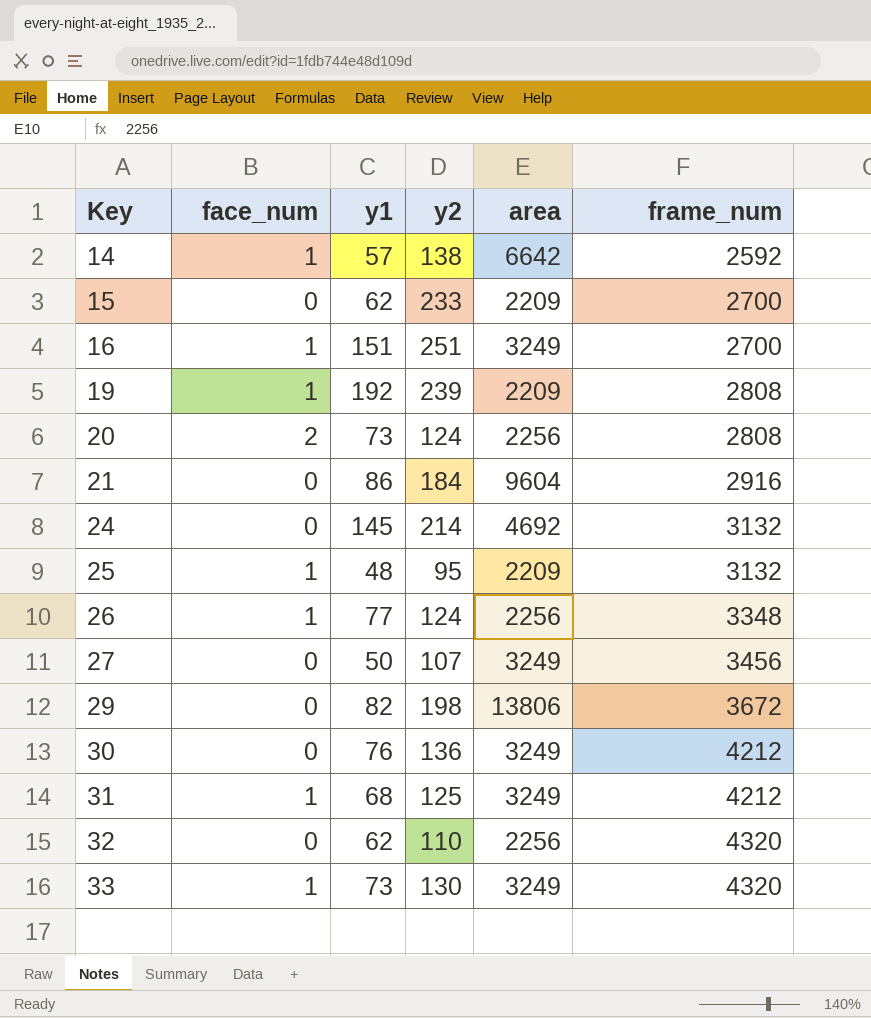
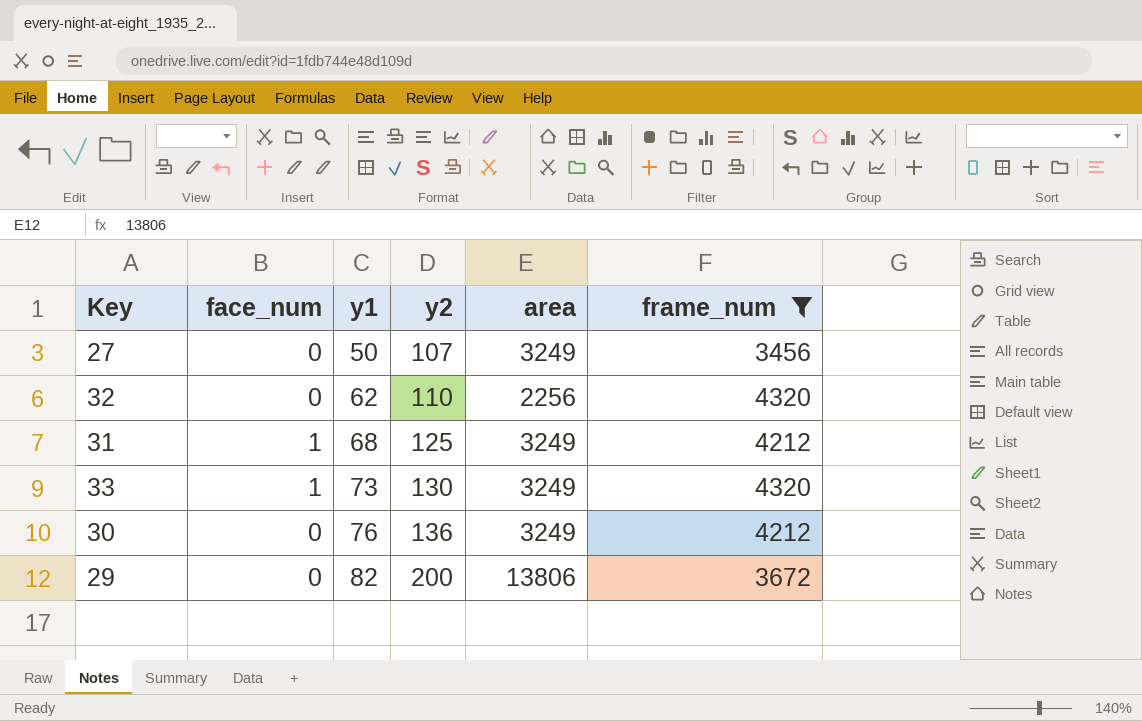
filter: none -> frame_num >= 3456
row order: Key ascending -> y1 ascending
29 | y2: 198 -> 200

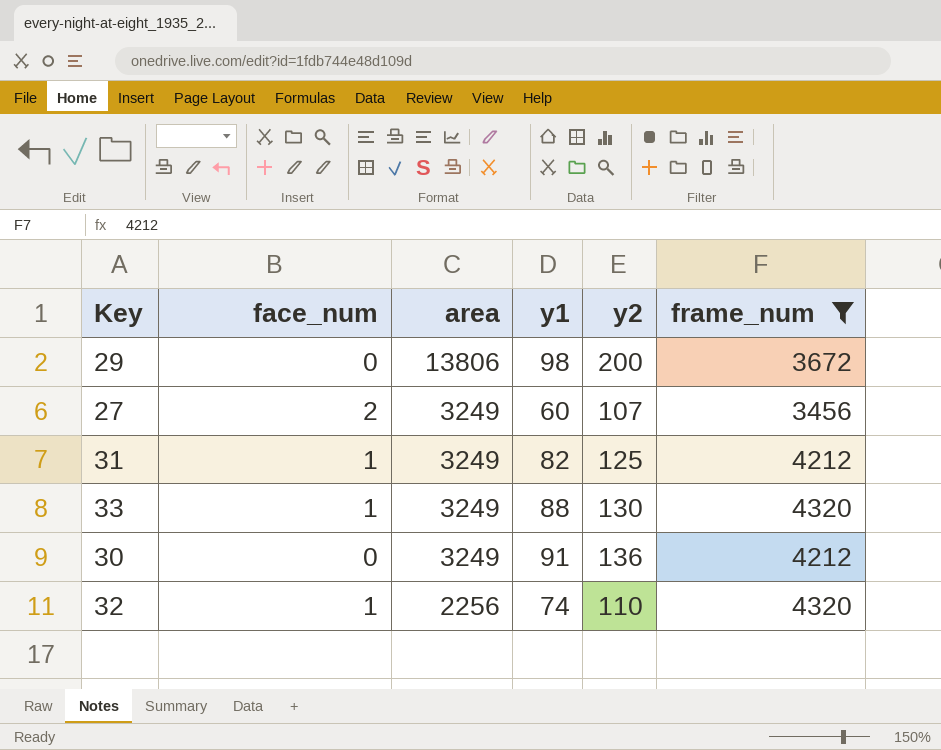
row order: y1 ascending -> area descending
column area | position: 5 -> 3
29 | y1: 82 -> 98
27 | face_num: 0 -> 2
27 | y1: 50 -> 60
31 | y1: 68 -> 82
33 | y1: 73 -> 88
30 | y1: 76 -> 91
32 | face_num: 0 -> 1
32 | y1: 62 -> 74

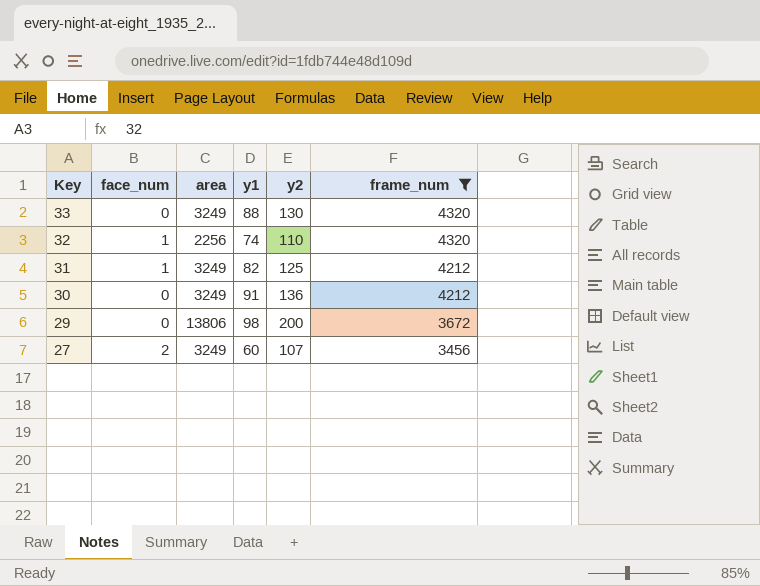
row order: area descending -> Key descending
33 | face_num: 1 -> 0

